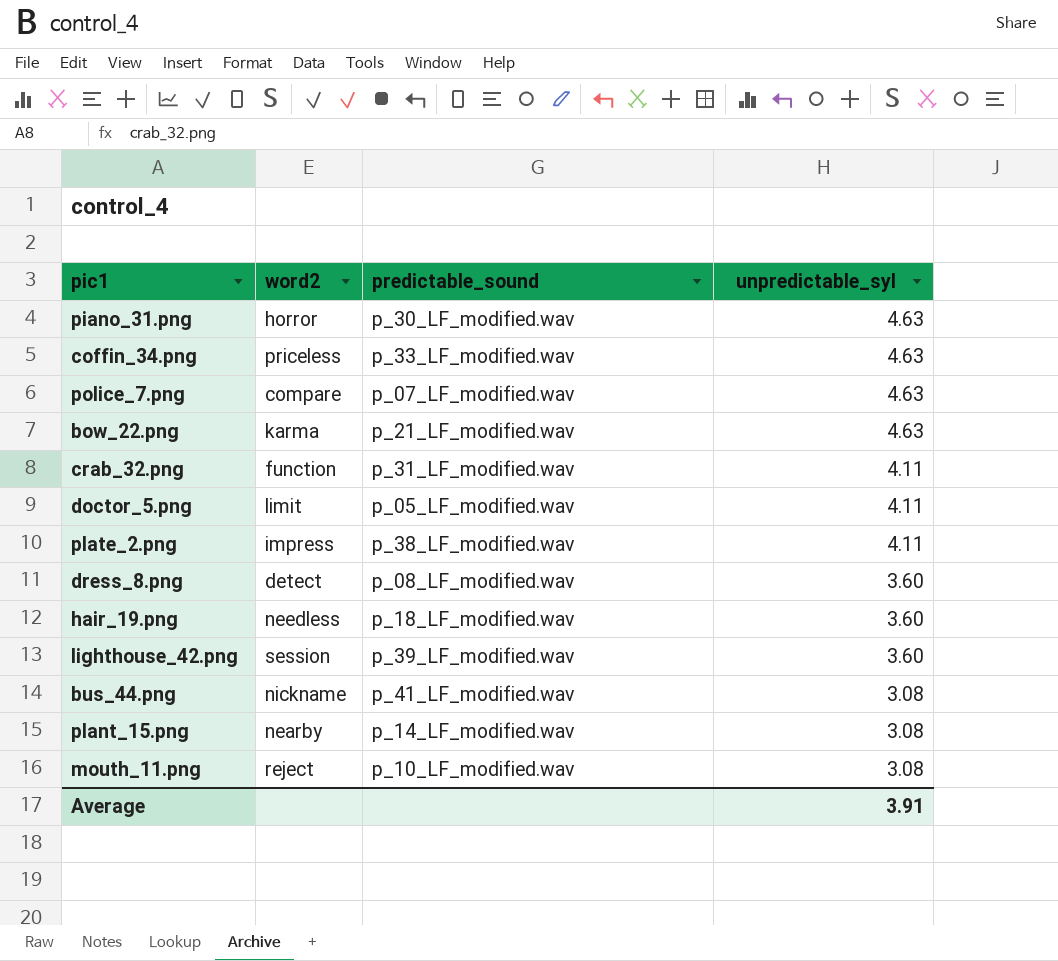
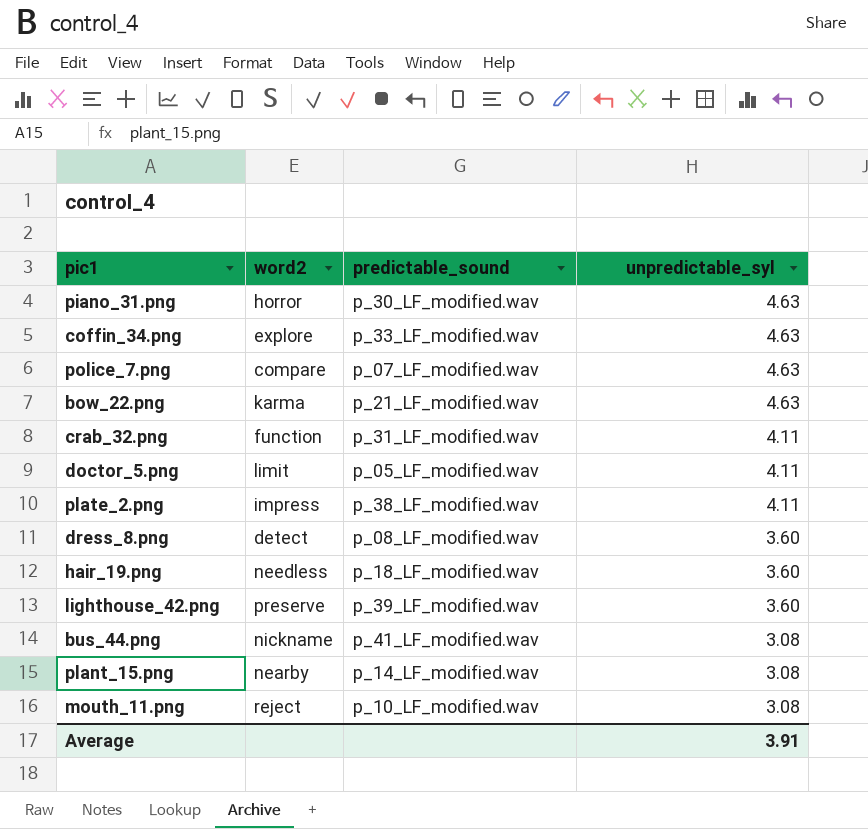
coffin_34.png | word2: priceless -> explore
lighthouse_42.png | word2: session -> preserve

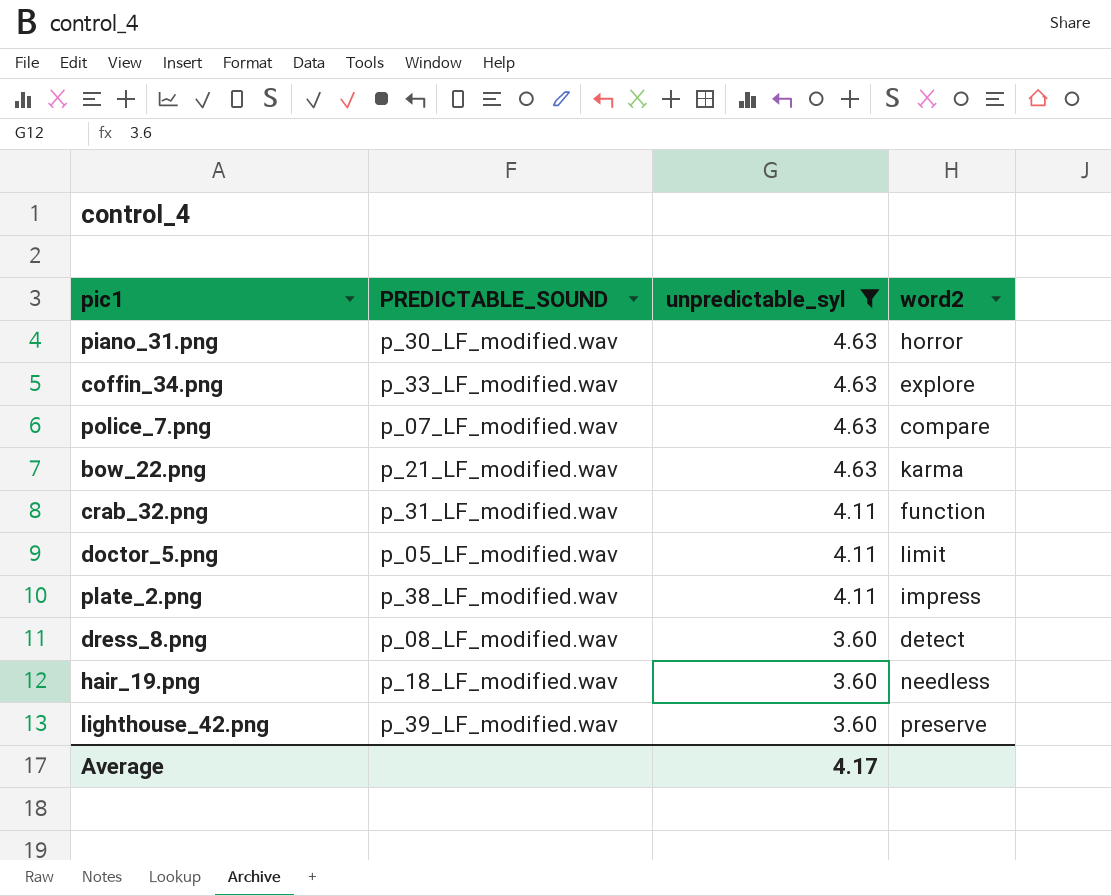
filter: none -> unpredictable_syl != 3.08
column name: predictable_sound -> PREDICTABLE_SOUND
column word2 | position: 2 -> 4
Average | unpredictable_syl: 3.91 -> 4.17

